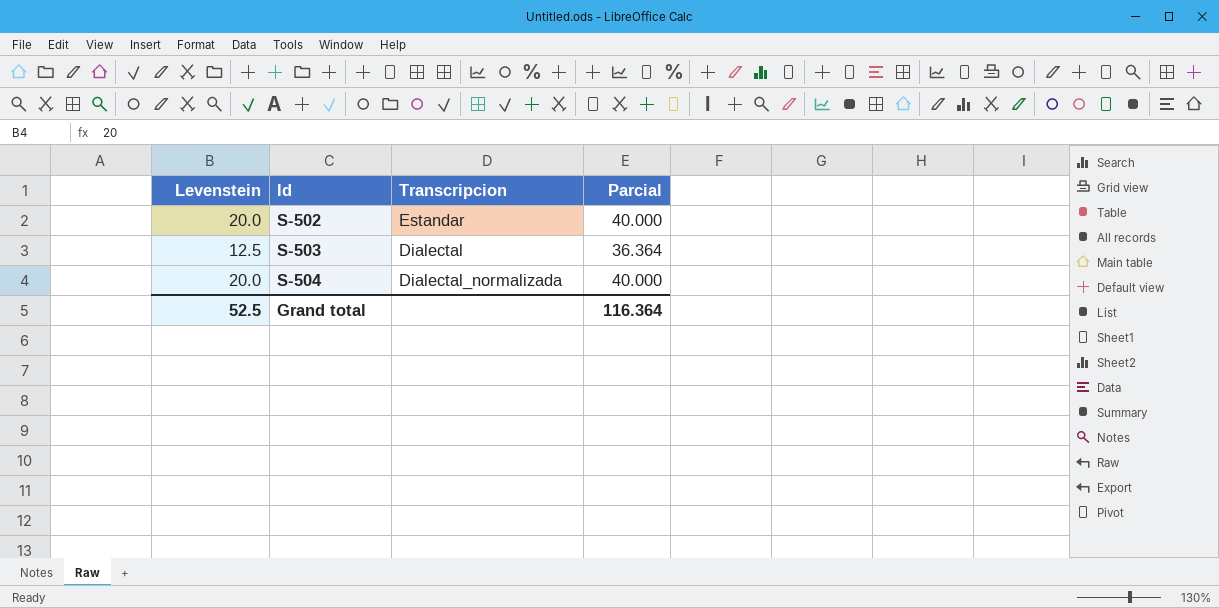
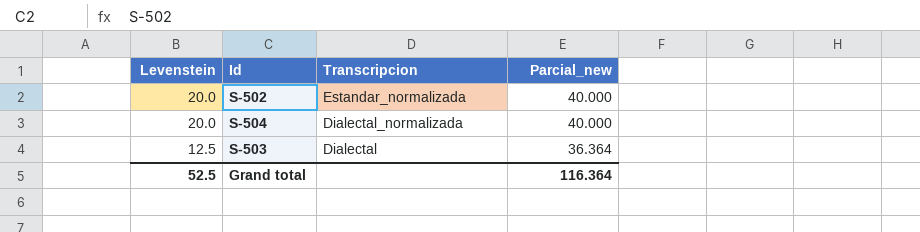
row order: Id ascending -> Levenstein descending
column name: Parcial -> Parcial_new
S-502 | Transcripcion: Estandar -> Estandar_normalizada

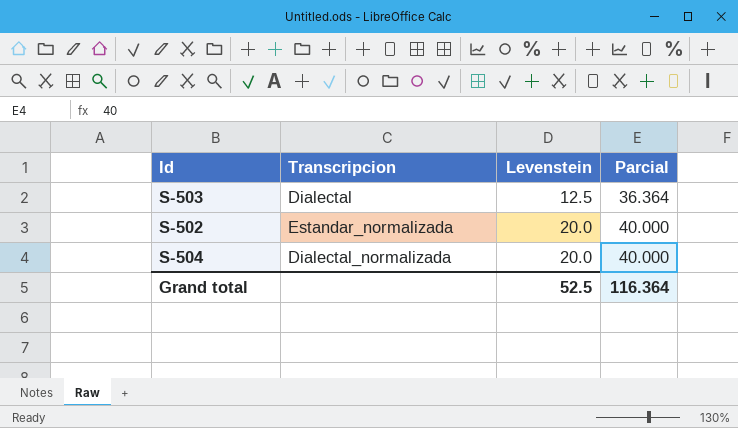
row order: Levenstein descending -> Levenstein ascending
column Levenstein | position: 1 -> 3
column name: Parcial_new -> Parcial

